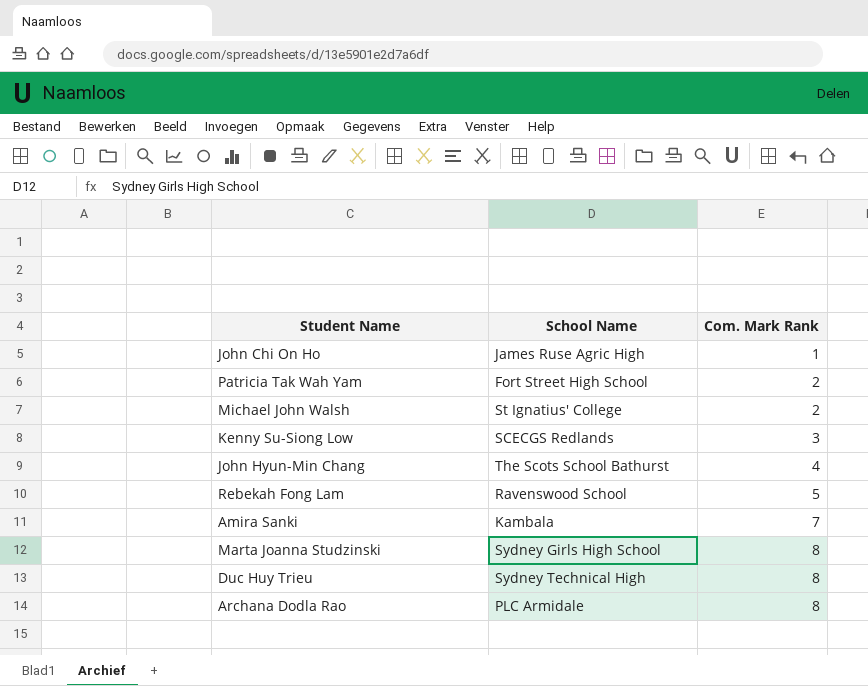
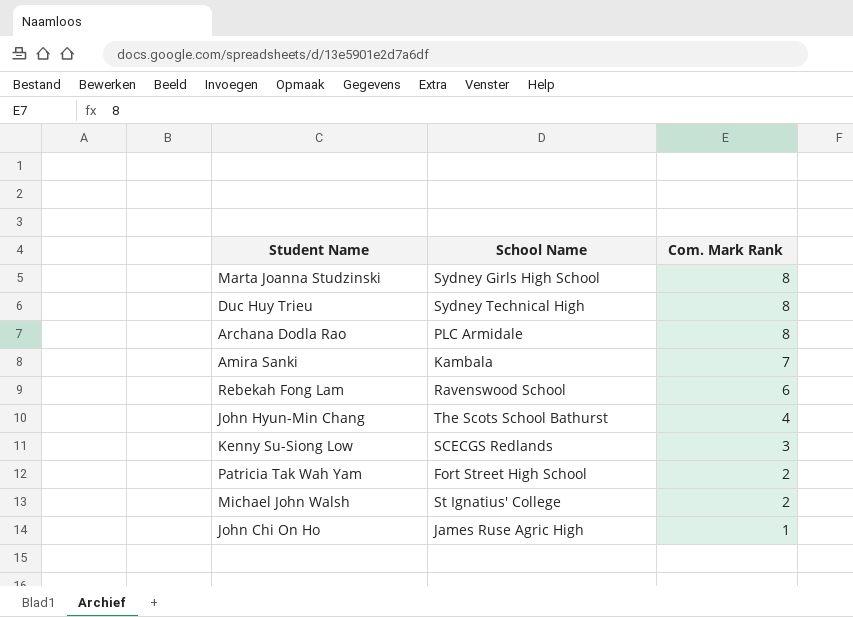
row order: Com. Mark Rank ascending -> Com. Mark Rank descending
Rebekah Fong Lam | Com. Mark Rank: 5 -> 6

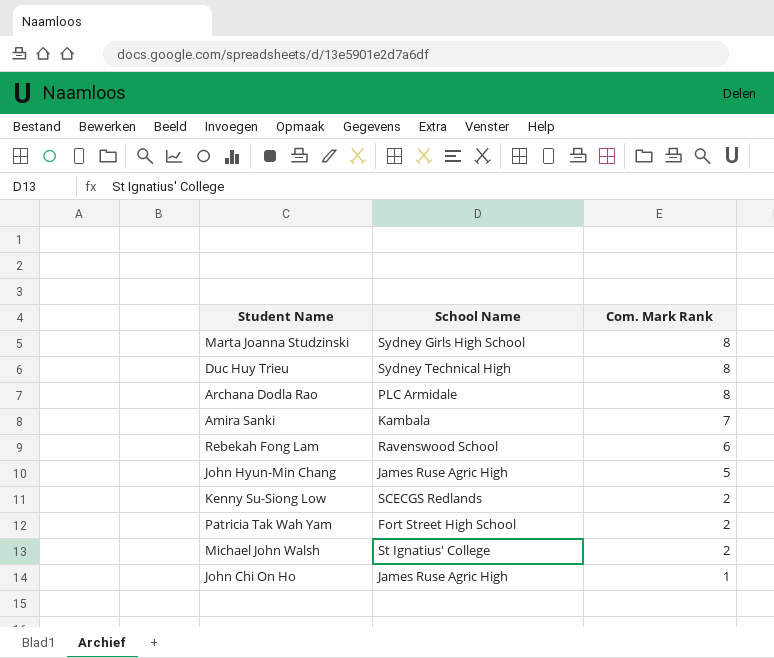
John Hyun-Min Chang | School Name: The Scots School Bathurst -> James Ruse Agric High
John Hyun-Min Chang | Com. Mark Rank: 4 -> 5
Kenny Su-Siong Low | Com. Mark Rank: 3 -> 2

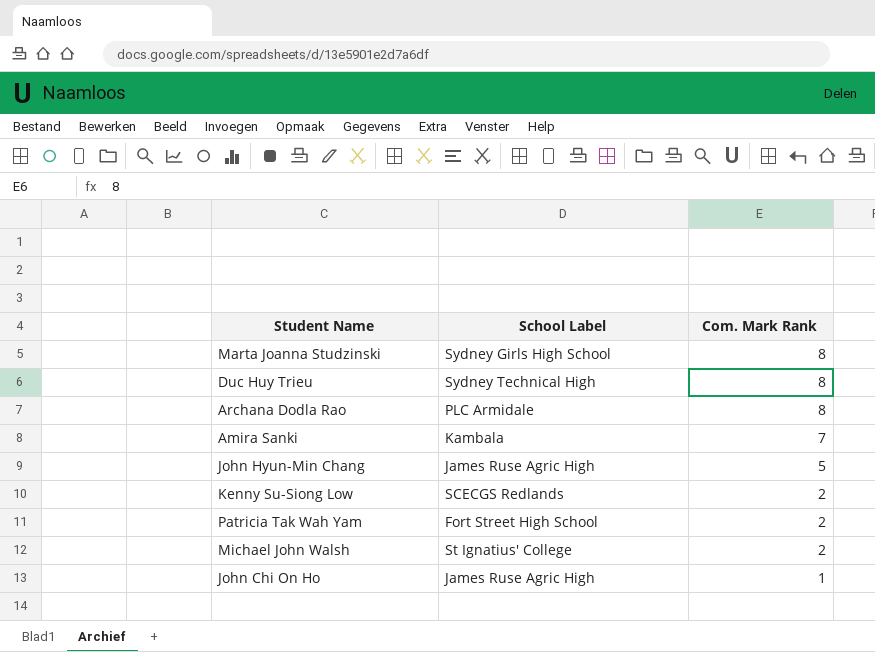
column name: School Name -> School Label
row Rebekah Fong Lam: Ravenswood School | 6 -> none

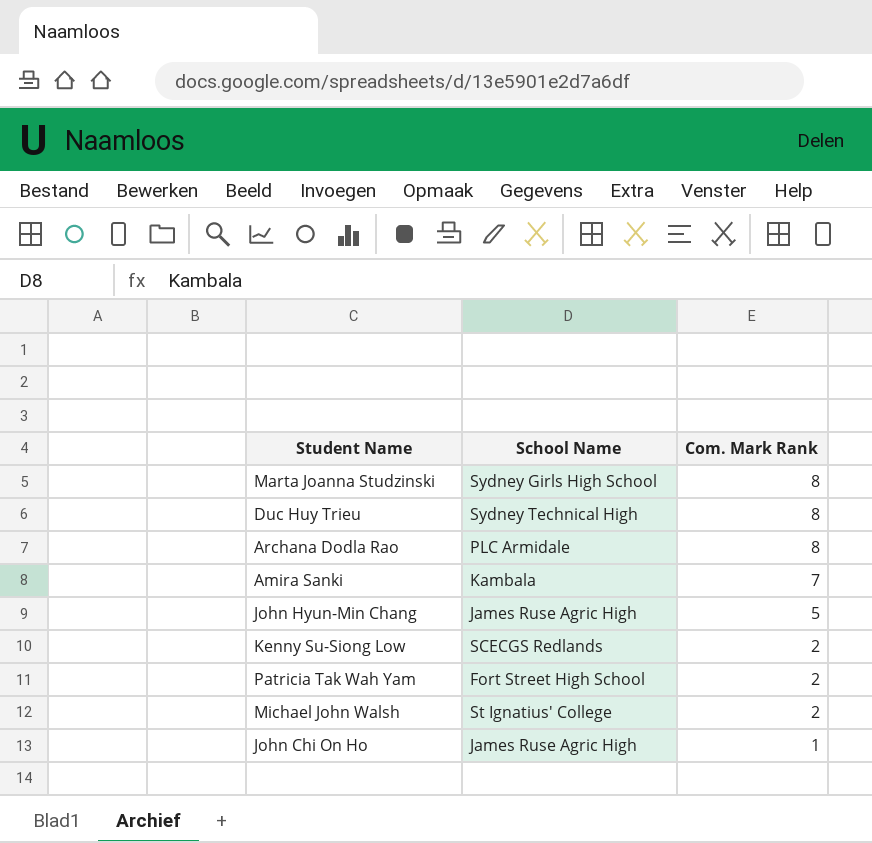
column name: School Label -> School Name

